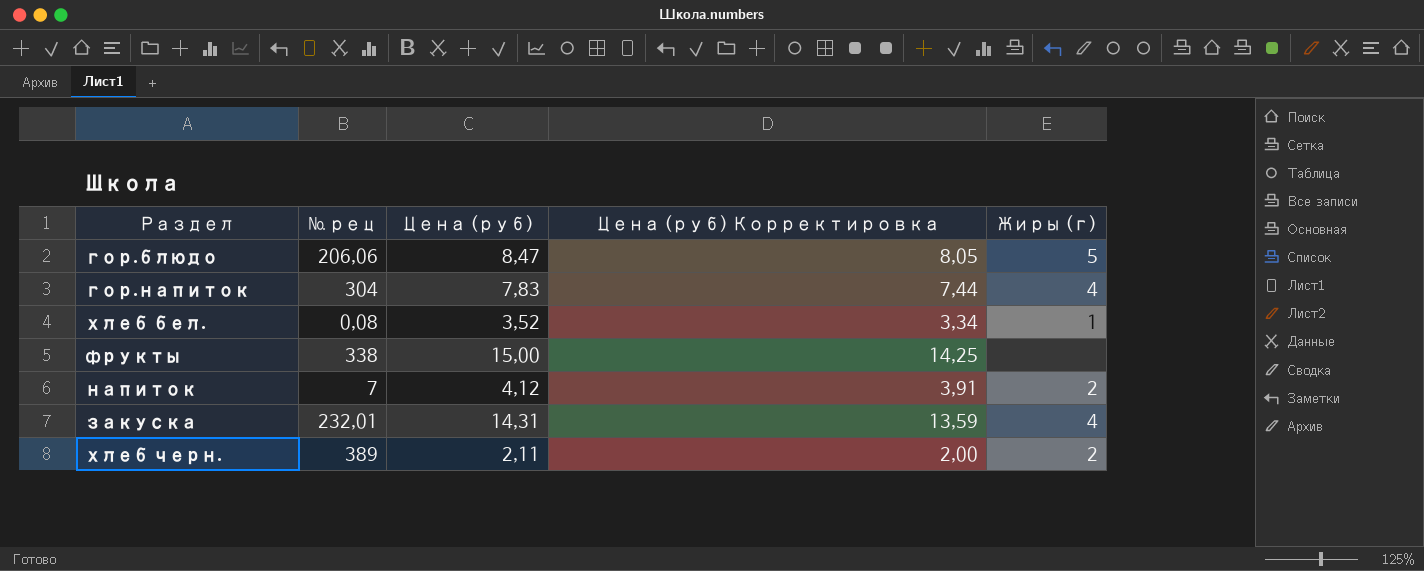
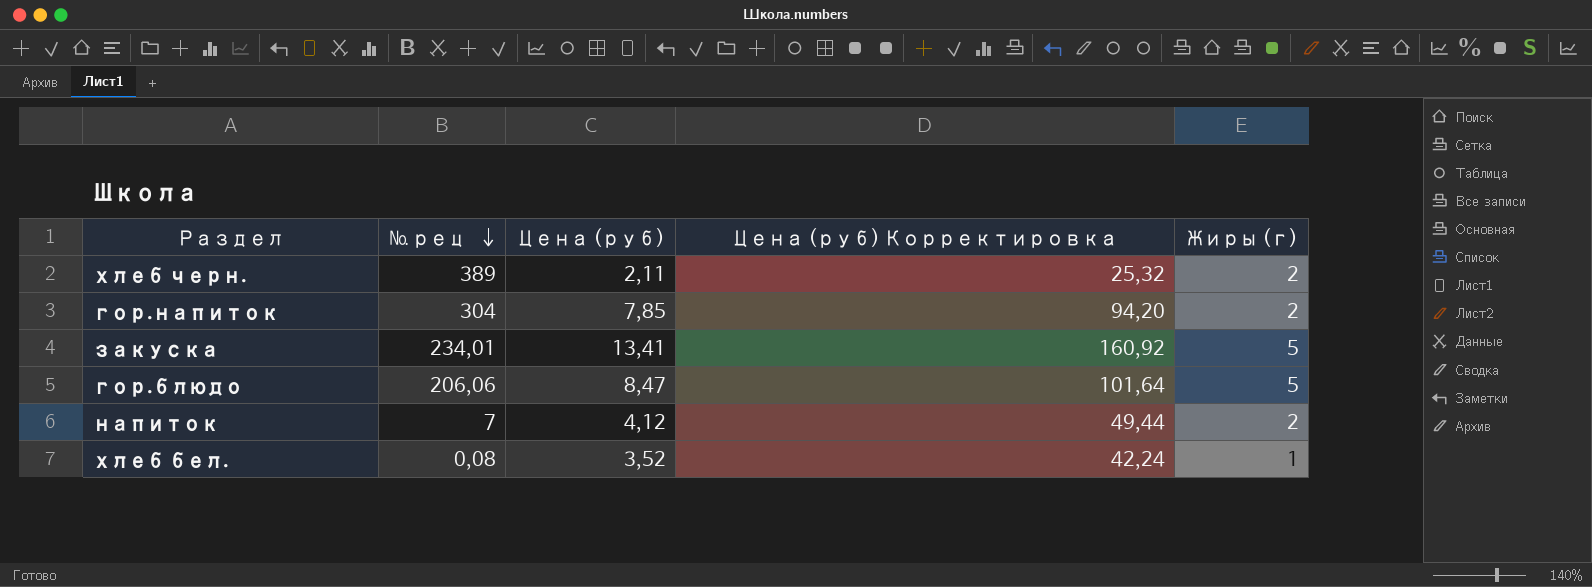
row order: none -> № рец descending
column Цена (руб) Корректировка | formula: [Цена (руб)] * 0,95 -> [Цена (руб)] * 12
row фрукты: 338 | 15,00 | 14,25 | none -> none
гор.напиток | Цена (руб): 7,83 -> 7,85
гор.напиток | Жиры (г): 4 -> 2
закуска | № рец: 232,01 -> 234,01
закуска | Цена (руб): 14,31 -> 13,41
закуска | Жиры (г): 4 -> 5

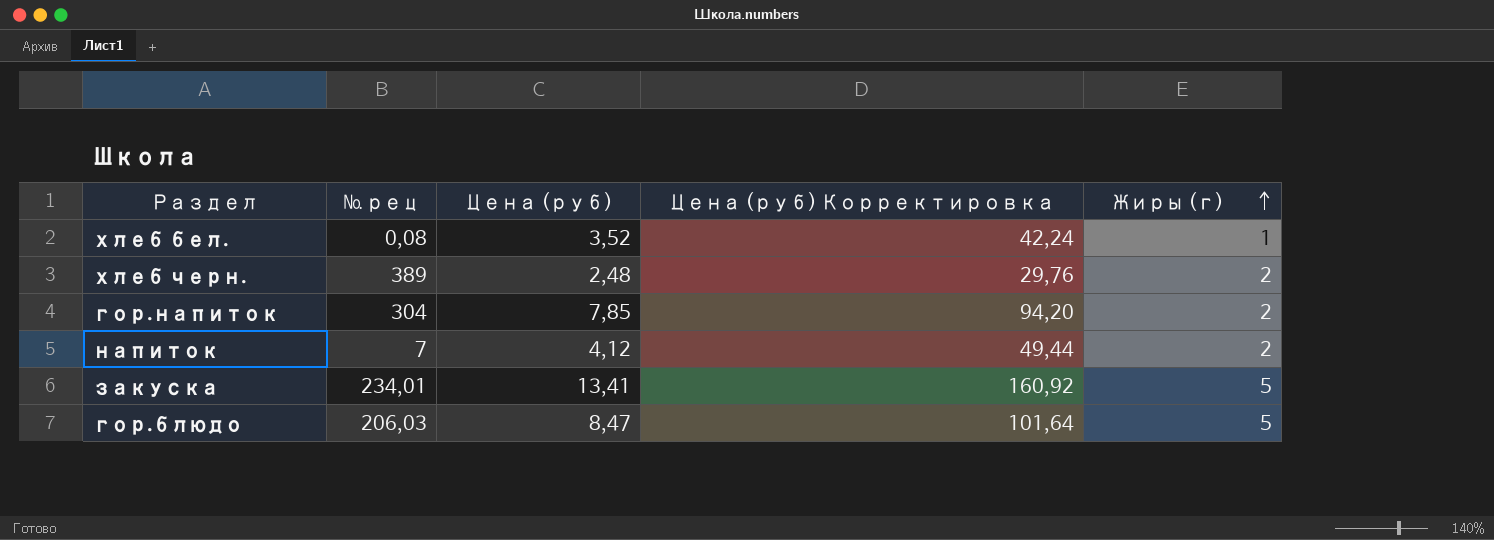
row order: № рец descending -> Жиры (г) ascending
хлеб черн. | Цена (руб): 2,11 -> 2,48
хлеб черн. | Цена (руб) Корректировка: 25,32 -> 29,76
гор.блюдо | № рец: 206,06 -> 206,03

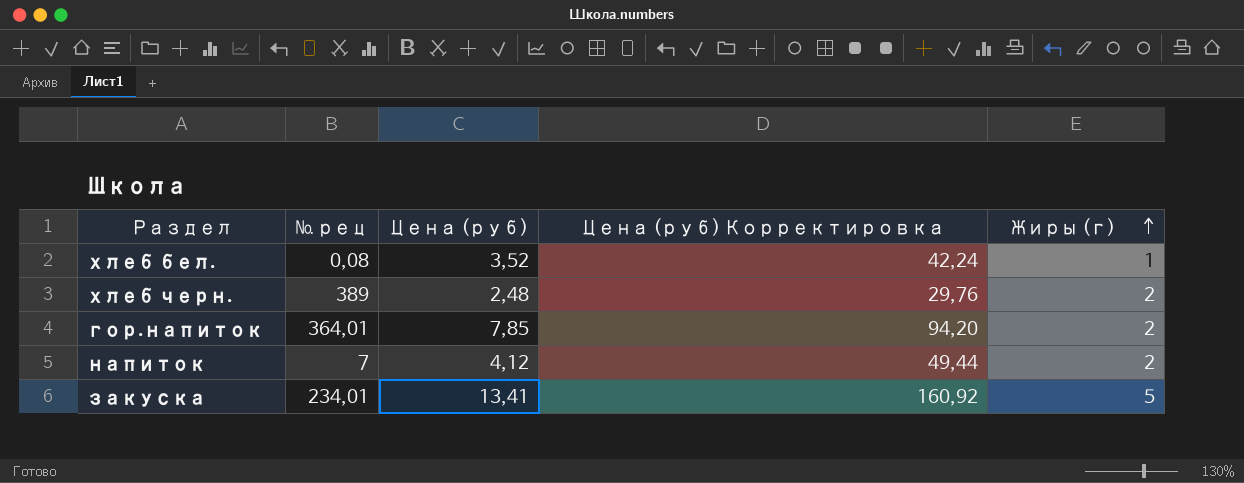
row гор.блюдо: 206,03 | 8,47 | 101,64 | 5 -> none
гор.напиток | № рец: 304 -> 364,01

